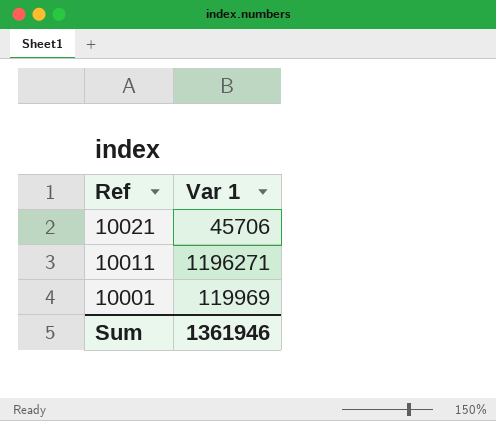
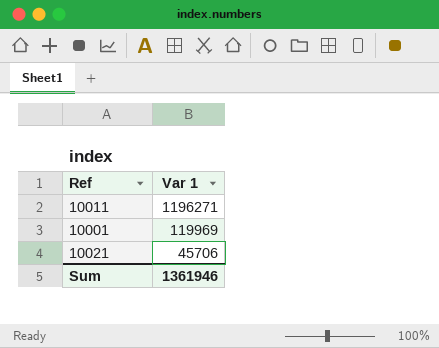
row order: Ref descending -> Var 1 descending

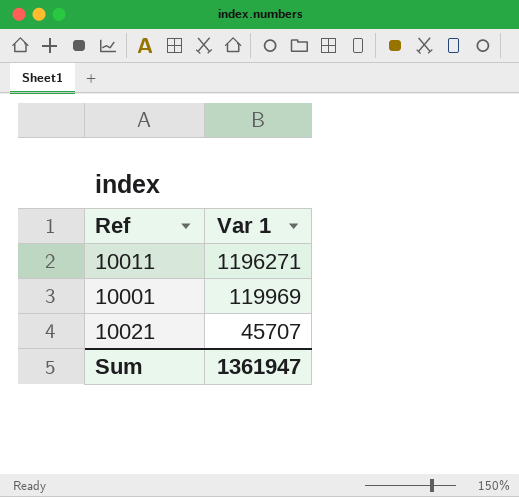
10021 | Var 1: 45706 -> 45707
Sum | Var 1: 1361946 -> 1361947

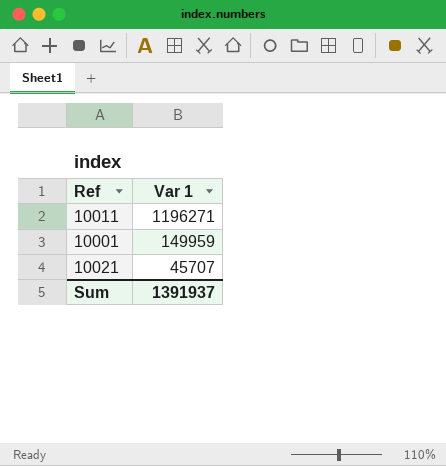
10001 | Var 1: 119969 -> 149959
Sum | Var 1: 1361947 -> 1391937

